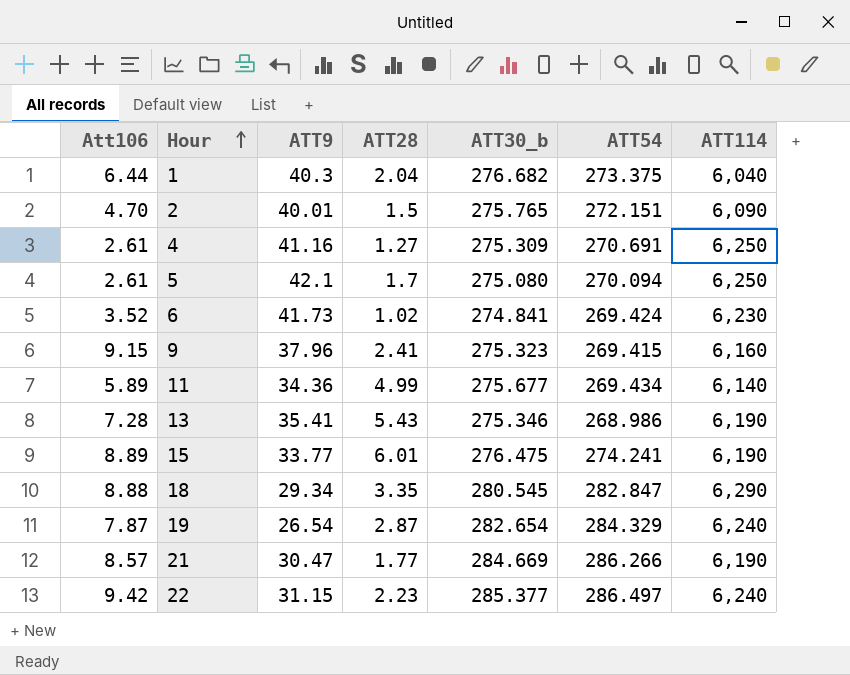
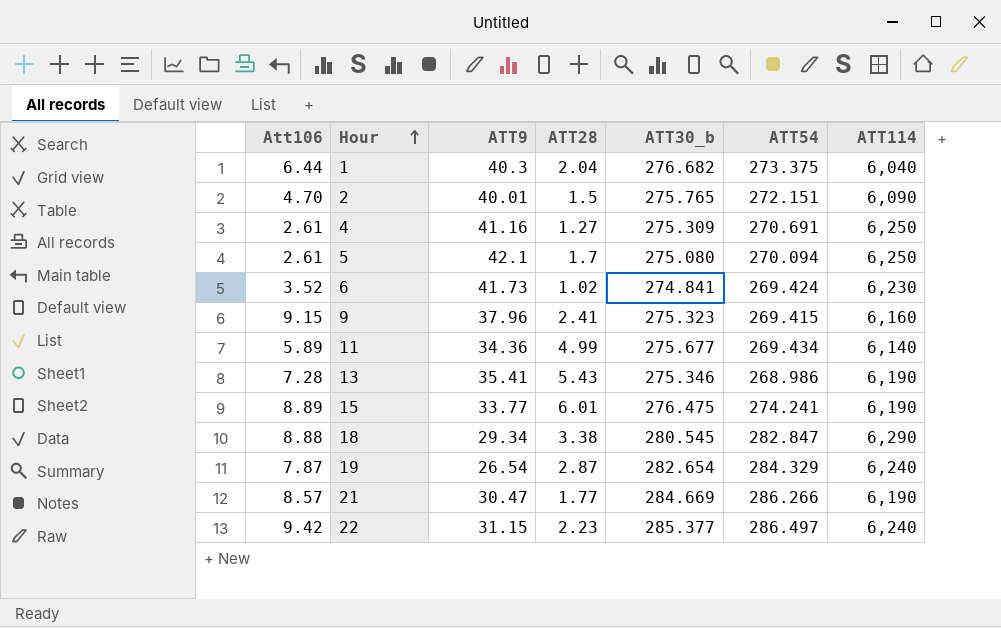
18 | ATT28: 3.35 -> 3.38

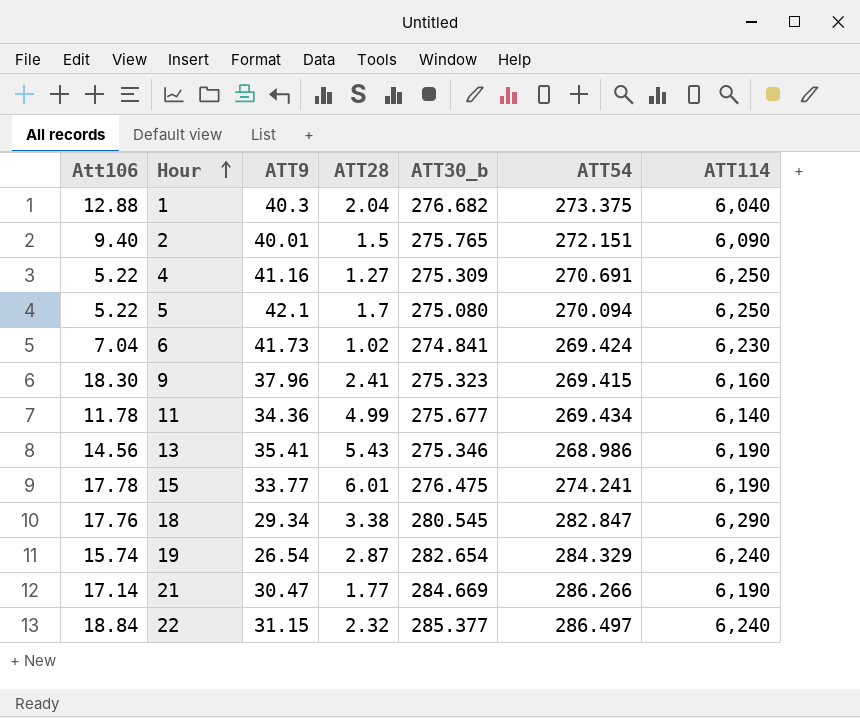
1 | Att106: 6.44 -> 12.88
2 | Att106: 4.70 -> 9.40
4 | Att106: 2.61 -> 5.22
5 | Att106: 2.61 -> 5.22
6 | Att106: 3.52 -> 7.04
9 | Att106: 9.15 -> 18.30
11 | Att106: 5.89 -> 11.78
13 | Att106: 7.28 -> 14.56
15 | Att106: 8.89 -> 17.78
18 | Att106: 8.88 -> 17.76
19 | Att106: 7.87 -> 15.74
21 | Att106: 8.57 -> 17.14
22 | Att106: 9.42 -> 18.84
22 | ATT28: 2.23 -> 2.32

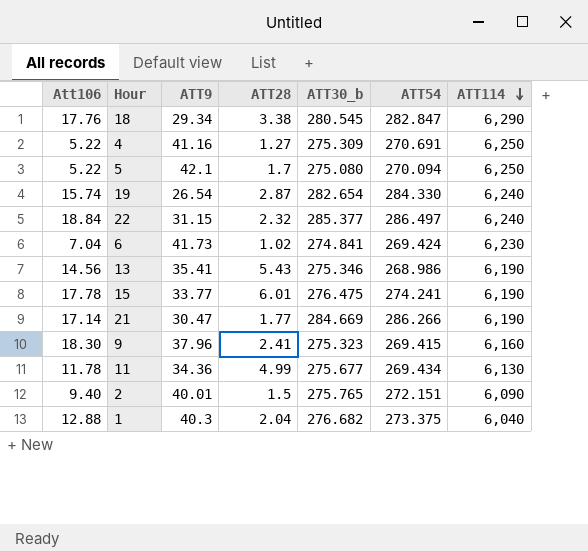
row order: Hour ascending -> ATT114 descending
19 | ATT54: 284.329 -> 284.330
11 | ATT114: 6,140 -> 6,130

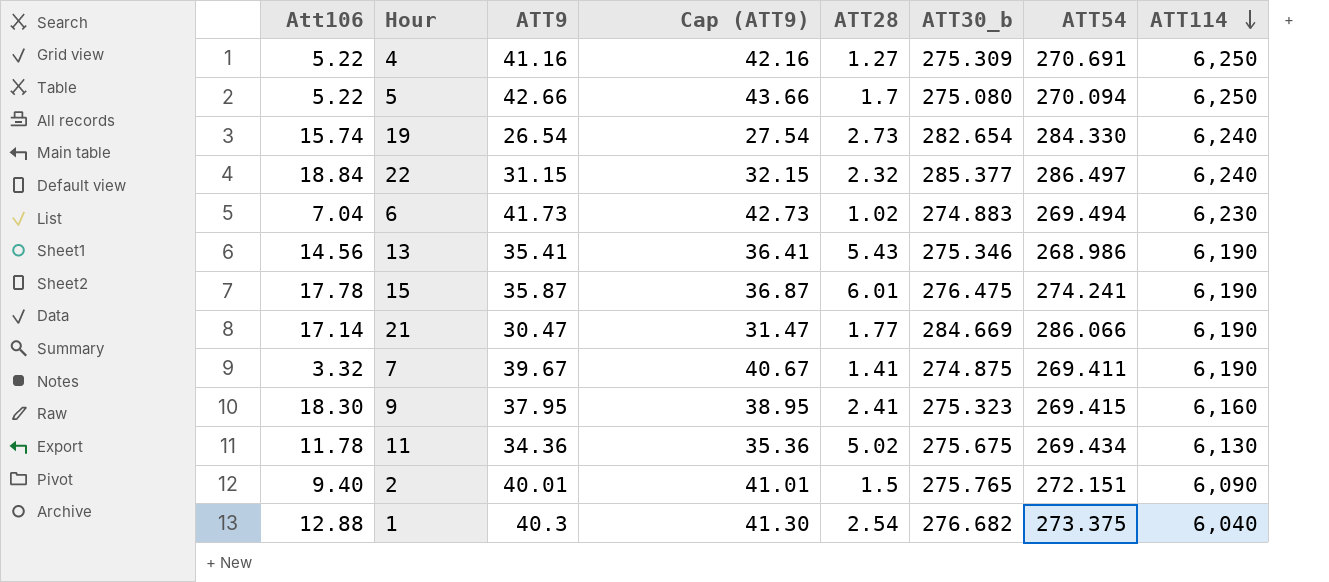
column Cap (ATT9) | formula: none -> [ATT9] + 1
row 18: 17.76 | 29.34 | 3.38 | 280.545 | 282.847 | 6,290 -> none
5 | ATT9: 42.1 -> 42.66
19 | ATT28: 2.87 -> 2.73
6 | ATT30_b: 274.841 -> 274.883
6 | ATT54: 269.424 -> 269.494
15 | ATT9: 33.77 -> 35.87
21 | ATT54: 286.266 -> 286.066
row 7: none -> 3.32 | 39.67 | 40.67 | 1.41 | 274.875 | 269.411 | 6,190
9 | ATT9: 37.96 -> 37.95
11 | ATT28: 4.99 -> 5.02
11 | ATT30_b: 275.677 -> 275.675
1 | ATT28: 2.04 -> 2.54

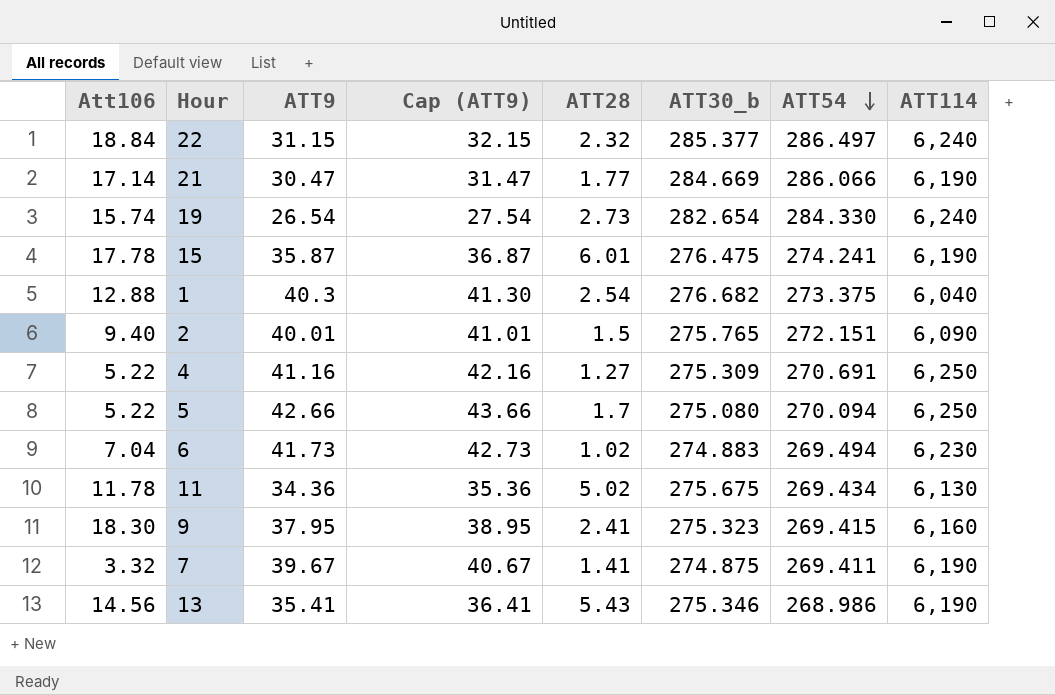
row order: ATT114 descending -> ATT54 descending

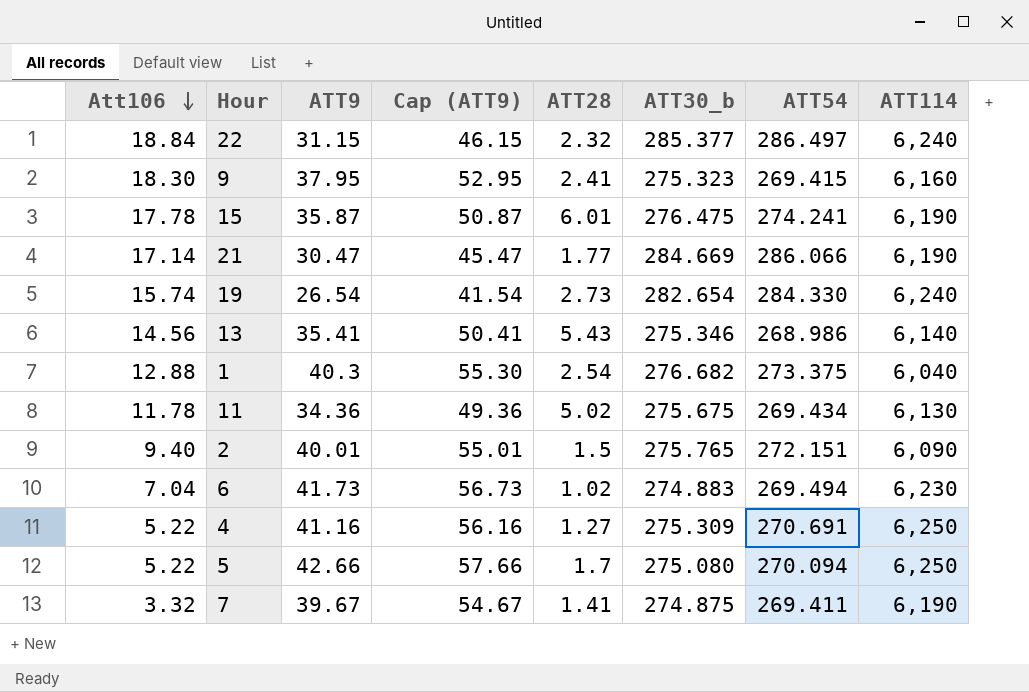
row order: ATT54 descending -> Att106 descending
column Cap (ATT9) | formula: [ATT9] + 1 -> [ATT9] + 15
13 | ATT114: 6,190 -> 6,140

